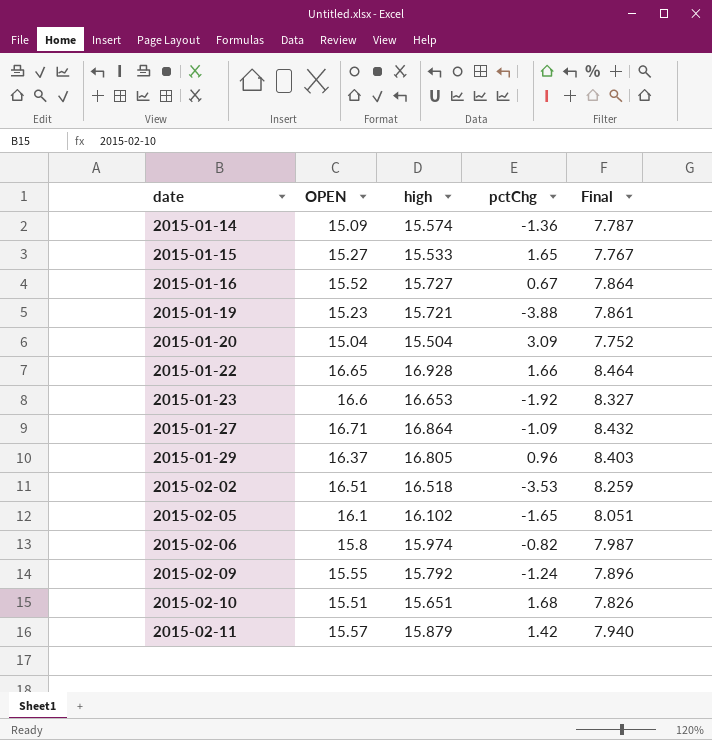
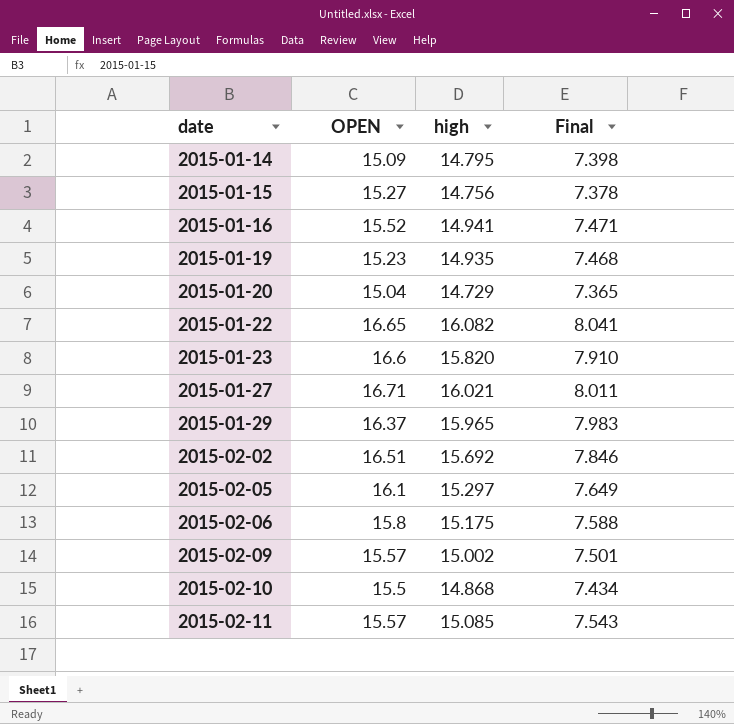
column pctChg | position: 4 -> none
2015-01-14 | high: 15.574 -> 14.795
2015-01-14 | Final: 7.787 -> 7.398
2015-01-15 | high: 15.533 -> 14.756
2015-01-15 | Final: 7.767 -> 7.378
2015-01-16 | high: 15.727 -> 14.941
2015-01-16 | Final: 7.864 -> 7.471
2015-01-19 | high: 15.721 -> 14.935
2015-01-19 | Final: 7.861 -> 7.468
2015-01-20 | high: 15.504 -> 14.729
2015-01-20 | Final: 7.752 -> 7.365
2015-01-22 | high: 16.928 -> 16.082
2015-01-22 | Final: 8.464 -> 8.041
2015-01-23 | high: 16.653 -> 15.820
2015-01-23 | Final: 8.327 -> 7.910
2015-01-27 | high: 16.864 -> 16.021
2015-01-27 | Final: 8.432 -> 8.011
2015-01-29 | high: 16.805 -> 15.965
2015-01-29 | Final: 8.403 -> 7.983
2015-02-02 | high: 16.518 -> 15.692
2015-02-02 | Final: 8.259 -> 7.846
2015-02-05 | high: 16.102 -> 15.297
2015-02-05 | Final: 8.051 -> 7.649
2015-02-06 | high: 15.974 -> 15.175
2015-02-06 | Final: 7.987 -> 7.588
2015-02-09 | OPEN: 15.55 -> 15.57
2015-02-09 | high: 15.792 -> 15.002
2015-02-09 | Final: 7.896 -> 7.501
2015-02-10 | OPEN: 15.51 -> 15.5
2015-02-10 | high: 15.651 -> 14.868
2015-02-10 | Final: 7.826 -> 7.434
2015-02-11 | high: 15.879 -> 15.085
2015-02-11 | Final: 7.940 -> 7.543

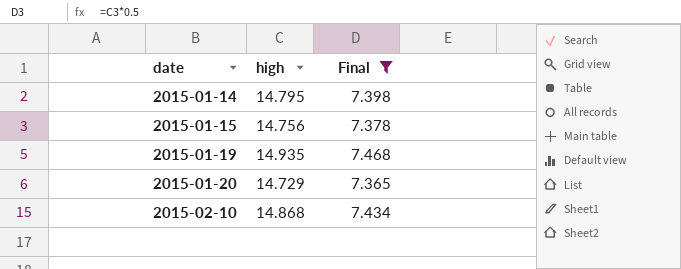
filter: none -> Final <= 7.468
column OPEN | position: 2 -> none

